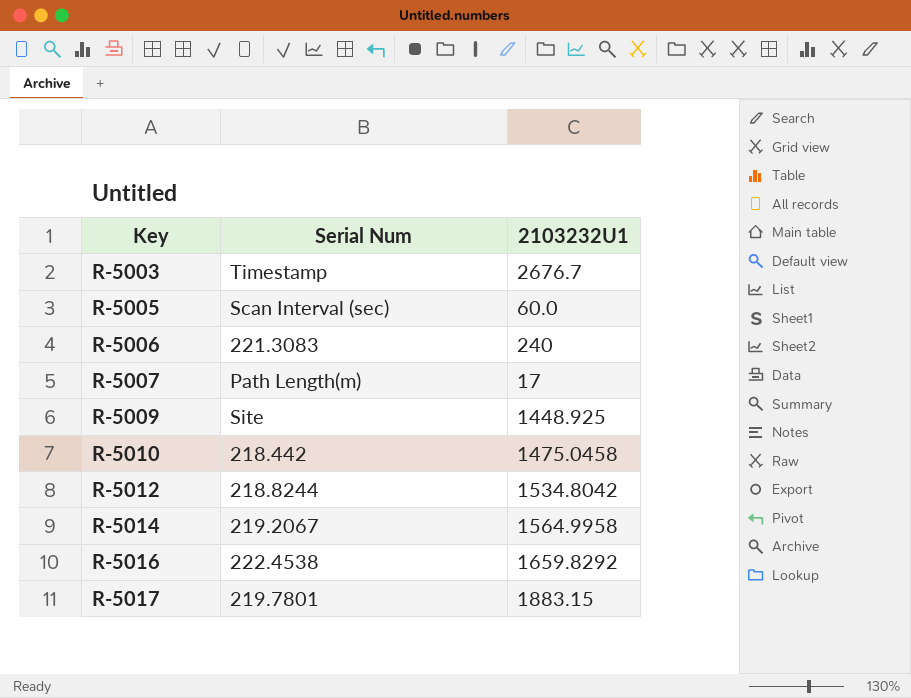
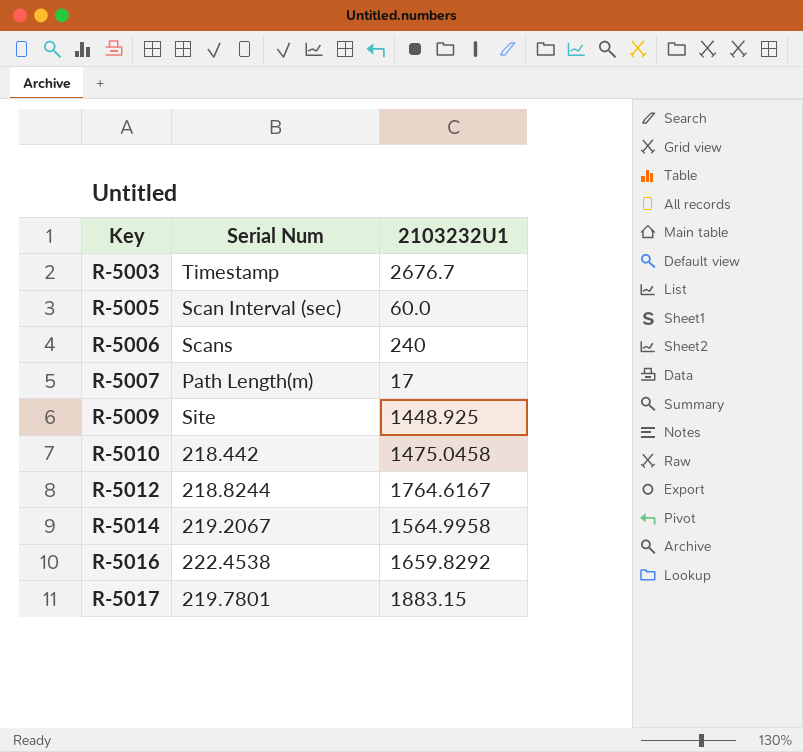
R-5006 | Serial Num: 221.3083 -> Scans
R-5012 | 2103232U1: 1534.8042 -> 1764.6167

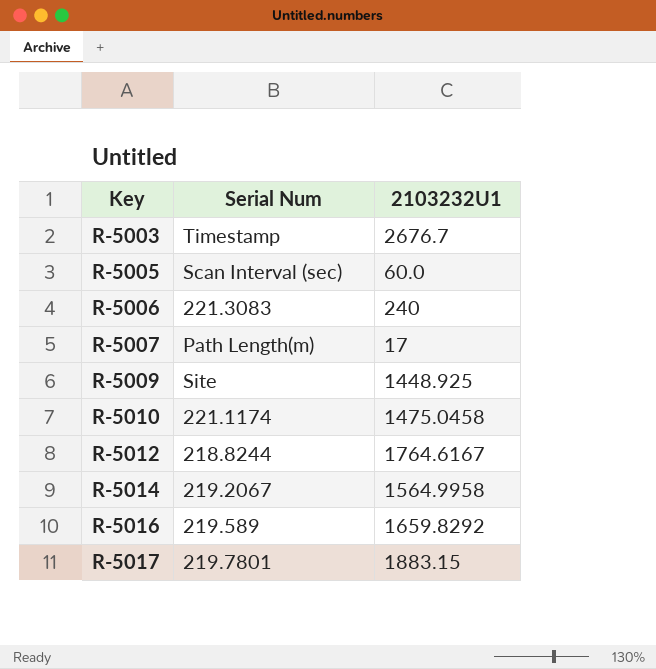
R-5006 | Serial Num: Scans -> 221.3083
R-5010 | Serial Num: 218.442 -> 221.1174
R-5016 | Serial Num: 222.4538 -> 219.589

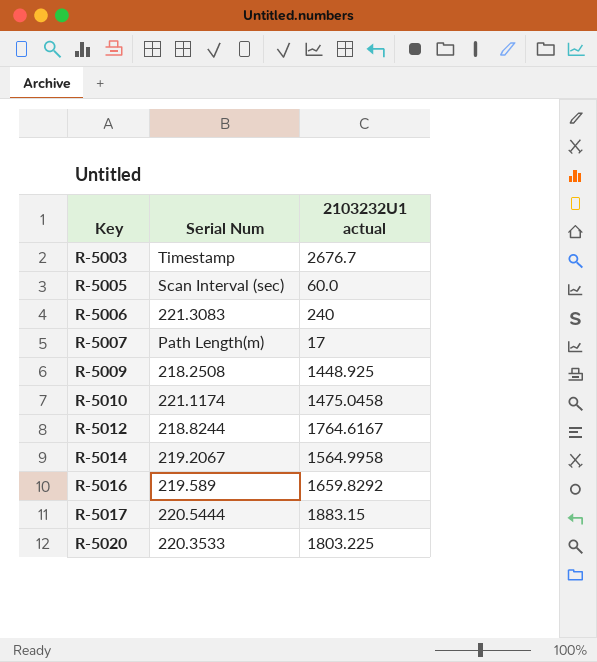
column name: 2103232U1 -> 2103232U1 actual
R-5009 | Serial Num: Site -> 218.2508
R-5017 | Serial Num: 219.7801 -> 220.5444
row R-5020: none -> 220.3533 | 1803.225

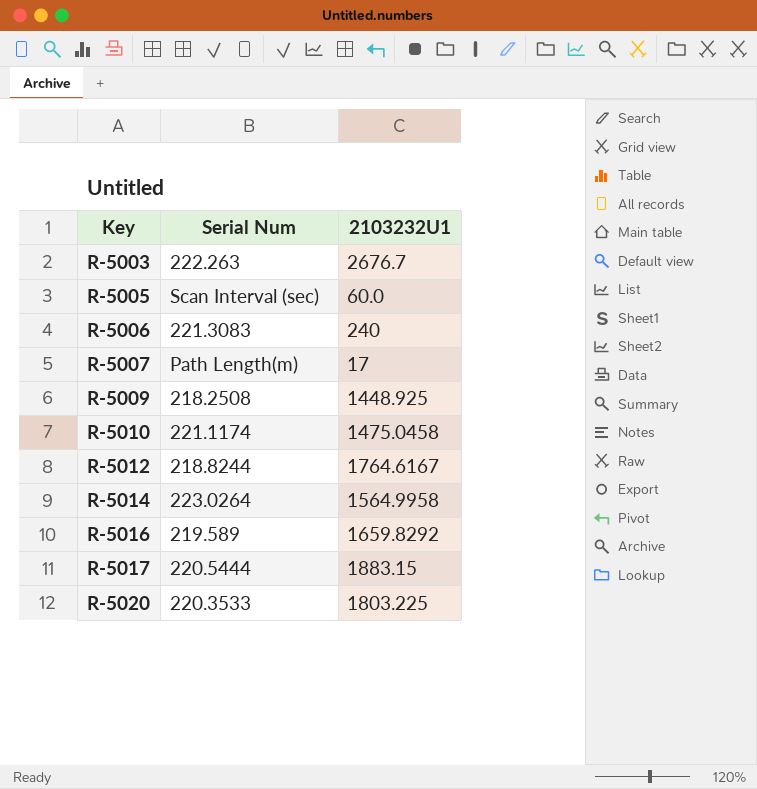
column name: 2103232U1 actual -> 2103232U1
R-5003 | Serial Num: Timestamp -> 222.263
R-5014 | Serial Num: 219.2067 -> 223.0264

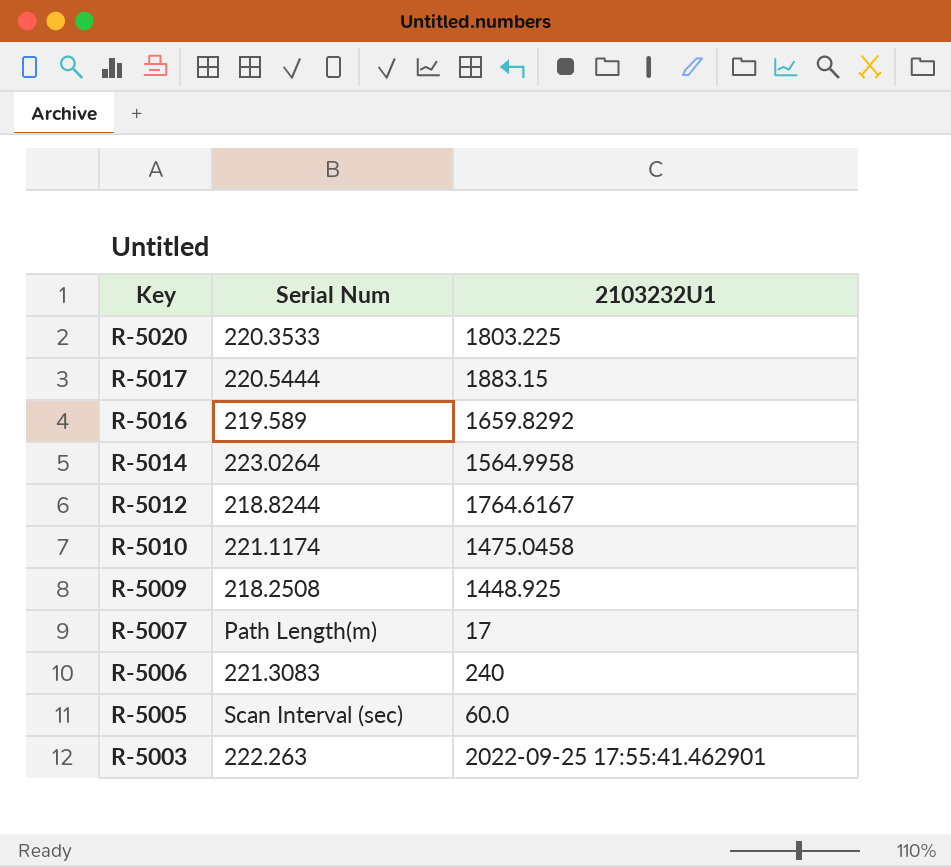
row order: Key ascending -> Key descending
R-5003 | 2103232U1: 2676.7 -> 2022-09-25 17:55:41.462901

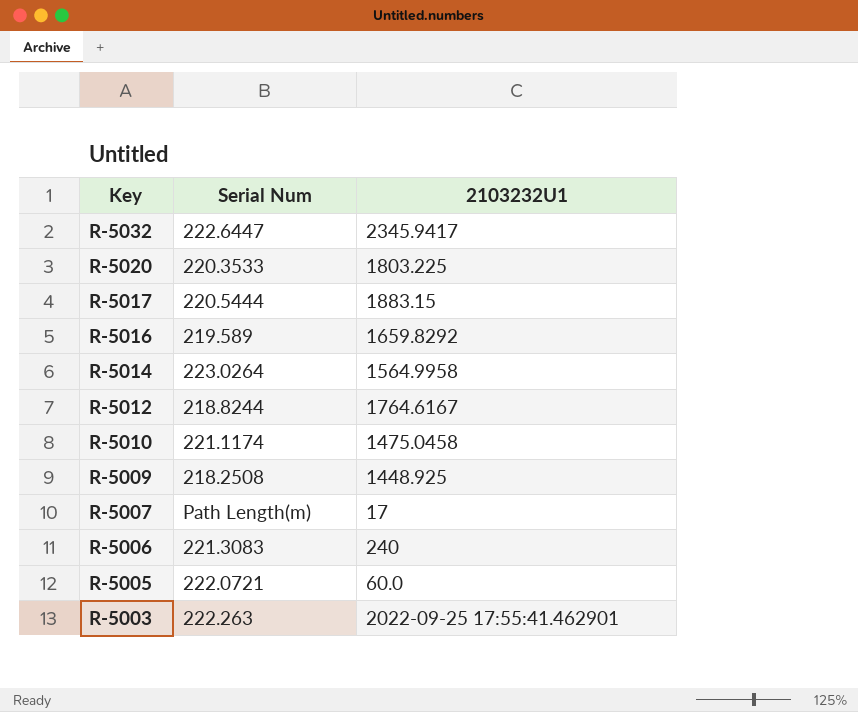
row R-5032: none -> 222.6447 | 2345.9417
R-5005 | Serial Num: Scan Interval (sec) -> 222.0721

